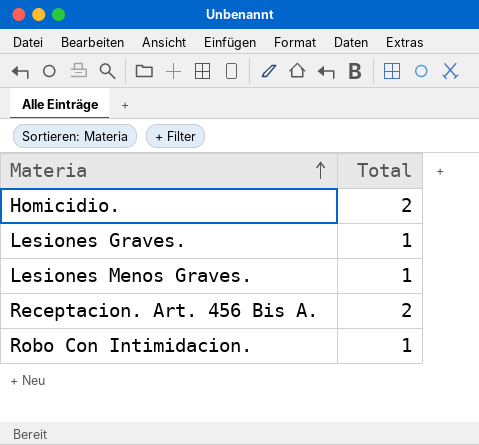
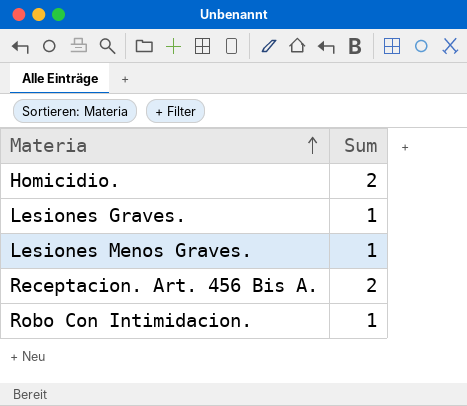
column name: Total -> Sum

